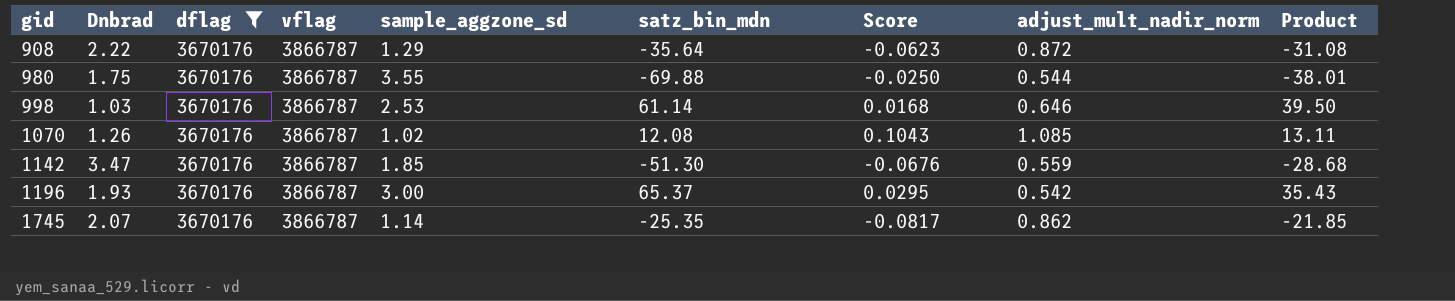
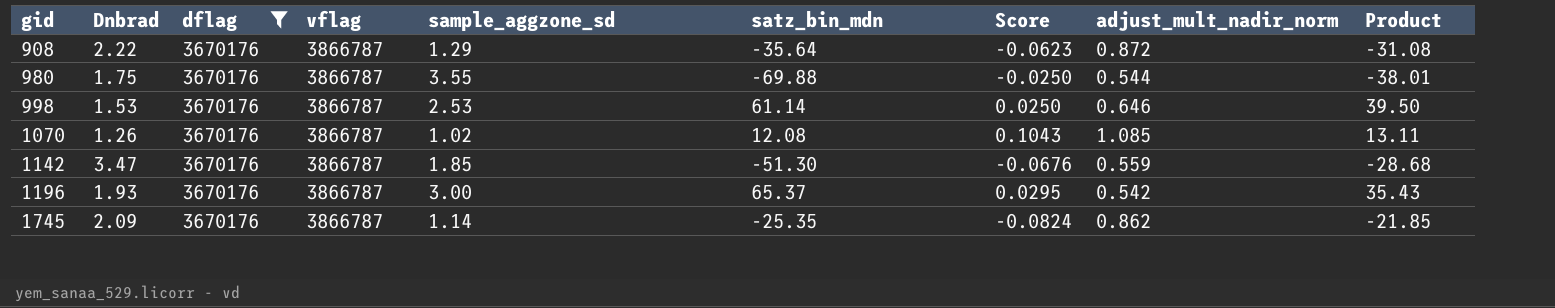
998 | Dnbrad: 1.03 -> 1.53
998 | Score: 0.0168 -> 0.0250
1745 | Dnbrad: 2.07 -> 2.09
1745 | Score: -0.0817 -> -0.0824

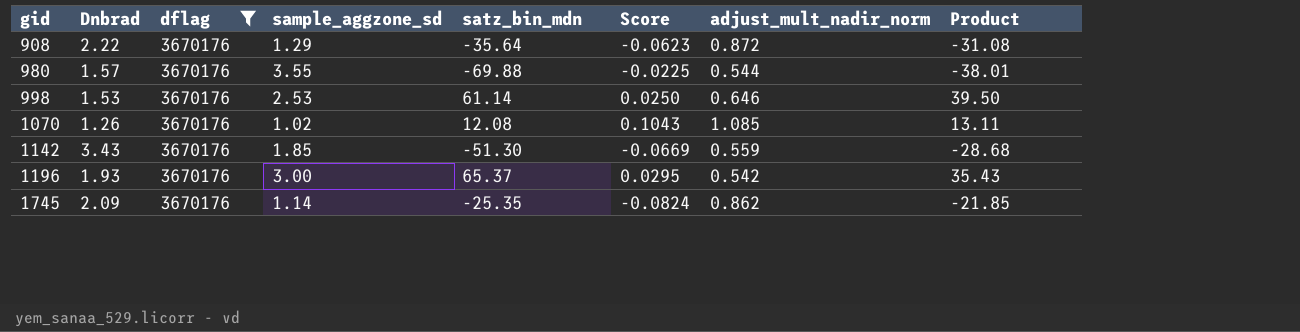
column vflag | position: 4 -> none
980 | Dnbrad: 1.75 -> 1.57
980 | Score: -0.0250 -> -0.0225
1142 | Dnbrad: 3.47 -> 3.43
1142 | Score: -0.0676 -> -0.0669

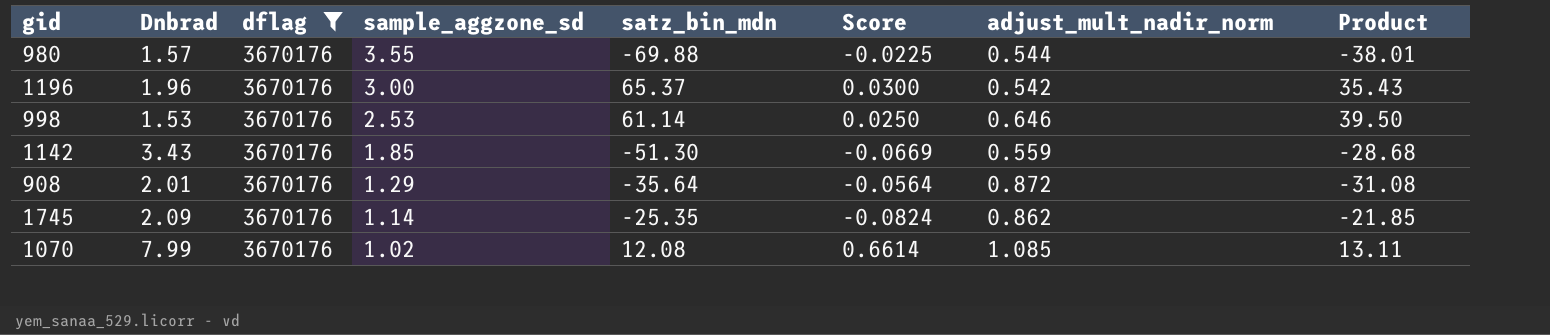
row order: gid ascending -> sample_aggzone_sd descending
1196 | Dnbrad: 1.93 -> 1.96
1196 | Score: 0.0295 -> 0.0300
908 | Dnbrad: 2.22 -> 2.01
908 | Score: -0.0623 -> -0.0564
1070 | Dnbrad: 1.26 -> 7.99
1070 | Score: 0.1043 -> 0.6614

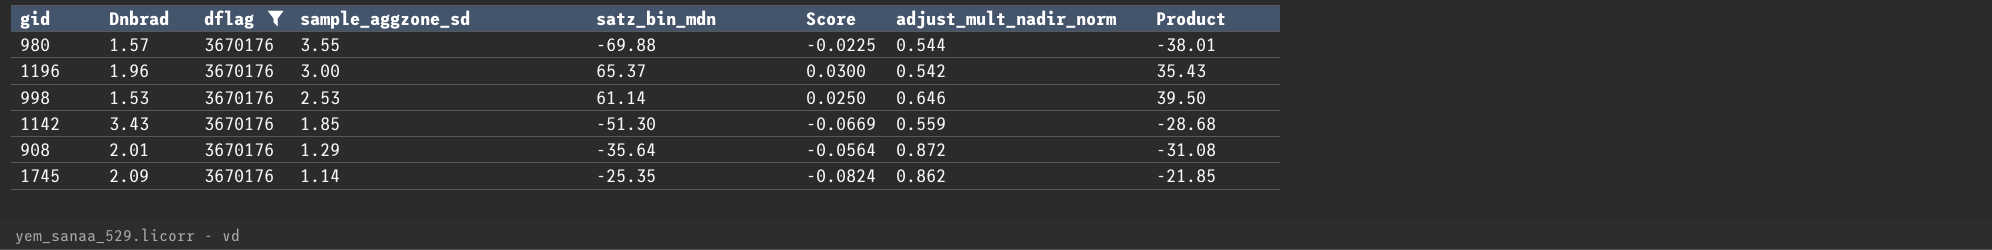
row 1070: 7.99 | 3670176 | 1.02 | 12.08 | 0.6614 | 1.085 | 13.11 -> none

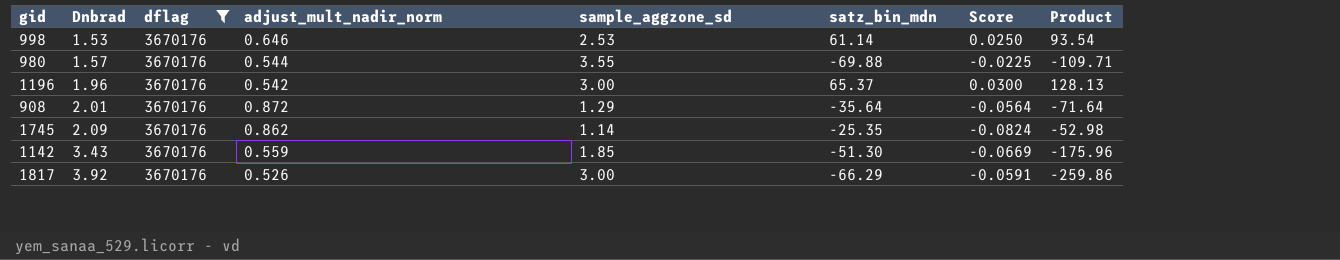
row order: sample_aggzone_sd descending -> Dnbrad ascending
column adjust_mult_nadir_norm | position: 7 -> 4
column Product | formula: [satz_bin_mdn] * [adjust_mult_nadir_norm] -> [Dnbrad] * [satz_bin_mdn]
row 1817: none -> 3.92 | 3670176 | 0.526 | 3.00 | -66.29 | -0.0591 | -259.86

